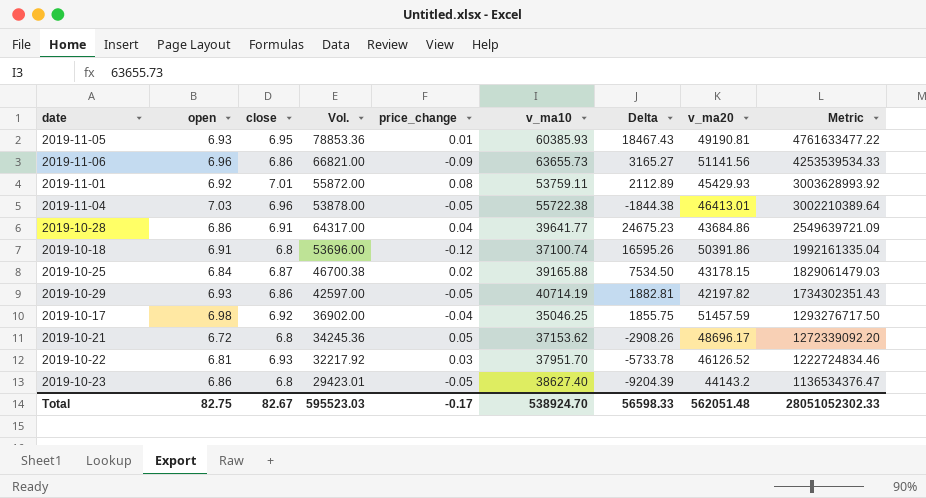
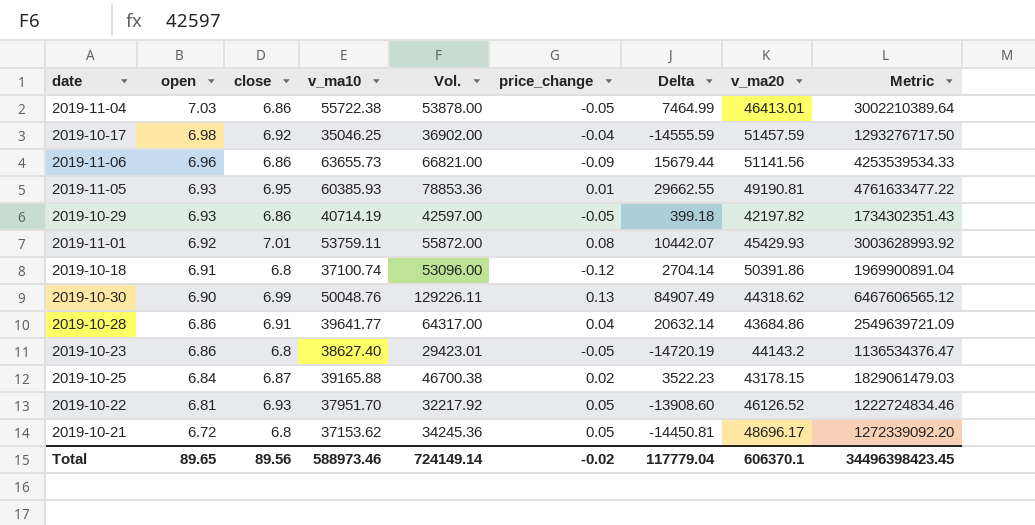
row order: Metric descending -> open descending
column v_ma10 | position: 6 -> 4
column Delta | formula: [Vol.] - [v_ma10] -> [Vol.] - [v_ma20]
2019-11-04 | close: 6.96 -> 6.86
2019-10-18 | Vol.: 53696.00 -> 53096.00
2019-10-18 | Metric: 1992161335.04 -> 1969900891.04
row 2019-10-30: none -> 6.90 | 6.99 | 50048.76 | 129226.11 | 0.13 | 84907.49 | 44318.62 | 6467606565.12
2019-10-22 | price_change: 0.03 -> 0.05
Total | open: 82.75 -> 89.65
Total | close: 82.67 -> 89.56
Total | v_ma10: 538924.70 -> 588973.46
Total | Vol.: 595523.03 -> 724149.14
Total | price_change: -0.17 -> -0.02
Total | Delta: 56598.33 -> 117779.04
Total | v_ma20: 562051.48 -> 606370.1
Total | Metric: 28051052302.33 -> 34496398423.45

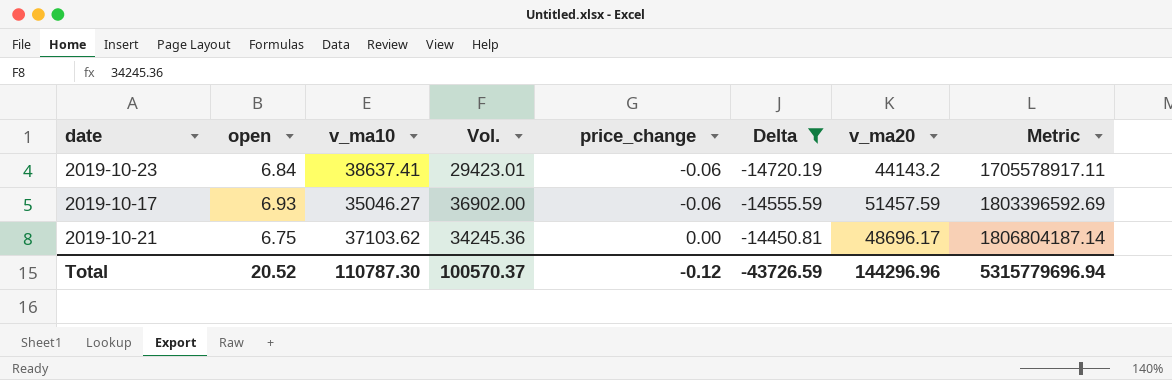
filter: none -> Delta <= -14450.81
row order: open descending -> price_change ascending
column close | position: 3 -> none
column Metric | formula: [v_ma10] * [Vol.] -> [v_ma10] * [v_ma20]
2019-10-23 | open: 6.86 -> 6.84
2019-10-23 | v_ma10: 38627.40 -> 38637.41
2019-10-23 | price_change: -0.05 -> -0.06
2019-10-17 | open: 6.98 -> 6.93
2019-10-17 | v_ma10: 35046.25 -> 35046.27
2019-10-17 | price_change: -0.04 -> -0.06
2019-10-21 | open: 6.72 -> 6.75
2019-10-21 | v_ma10: 37153.62 -> 37103.62
2019-10-21 | price_change: 0.05 -> 0.00
Total | open: 89.65 -> 20.52
Total | v_ma10: 588973.46 -> 110787.30
Total | Vol.: 724149.14 -> 100570.37
Total | price_change: -0.02 -> -0.12
Total | Delta: 117779.04 -> -43726.59
Total | v_ma20: 606370.1 -> 144296.96
Total | Metric: 34496398423.45 -> 5315779696.94

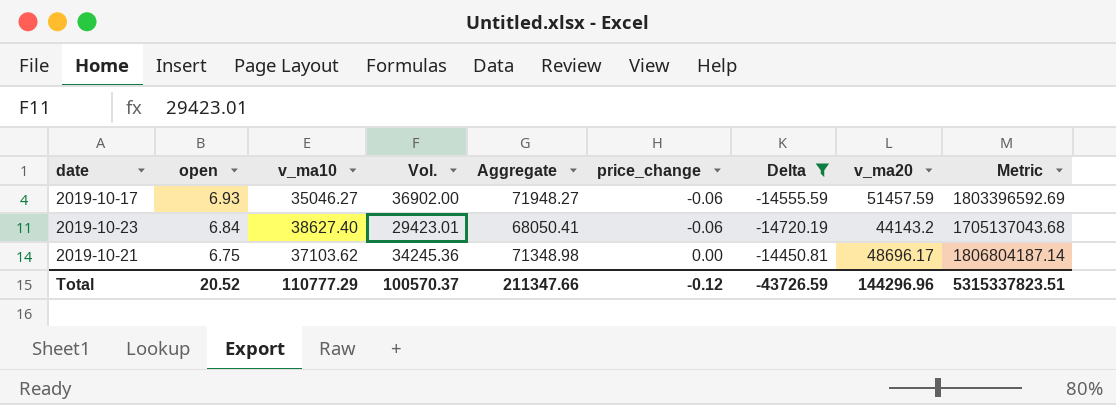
row order: price_change ascending -> open descending
column Aggregate | formula: none -> [v_ma10] + [Vol.]
2019-10-23 | v_ma10: 38637.41 -> 38627.40
2019-10-23 | Metric: 1705578917.11 -> 1705137043.68
Total | v_ma10: 110787.30 -> 110777.29
Total | Metric: 5315779696.94 -> 5315337823.51

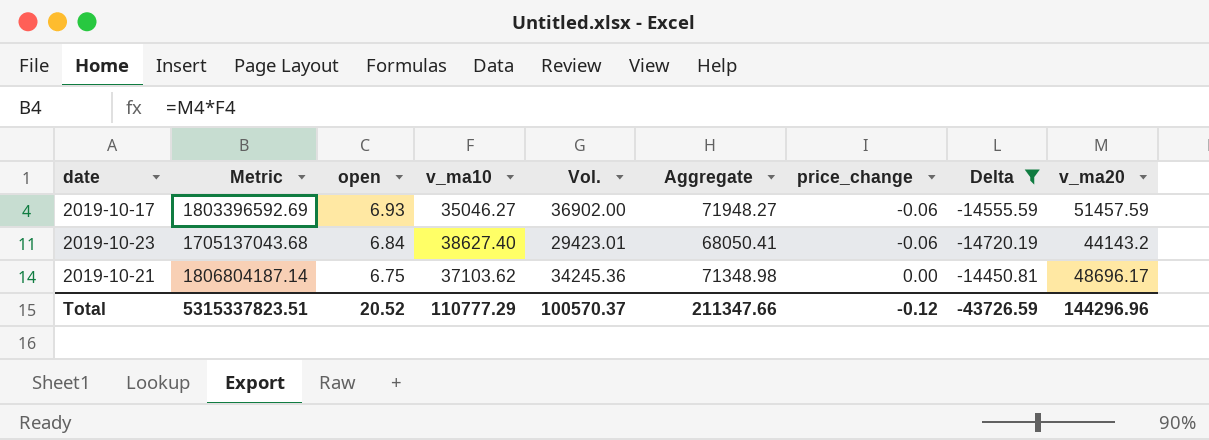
column Metric | position: 9 -> 2

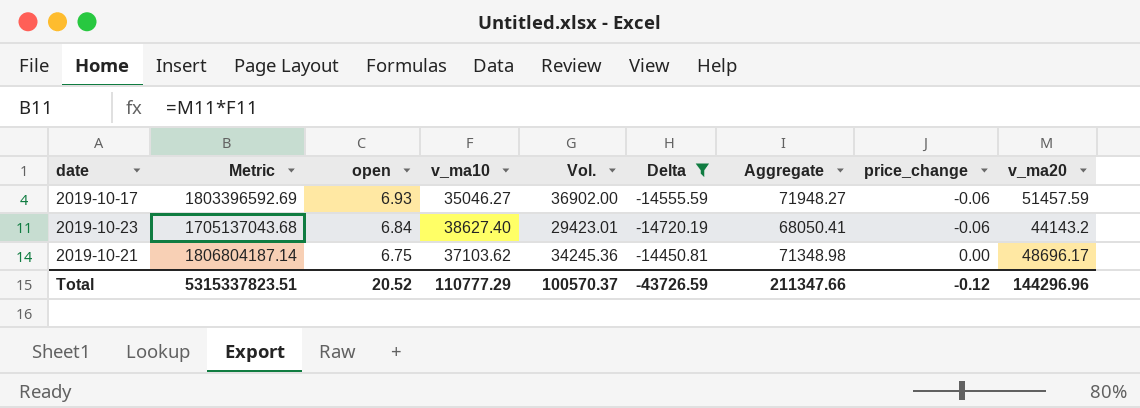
column Delta | position: 8 -> 6

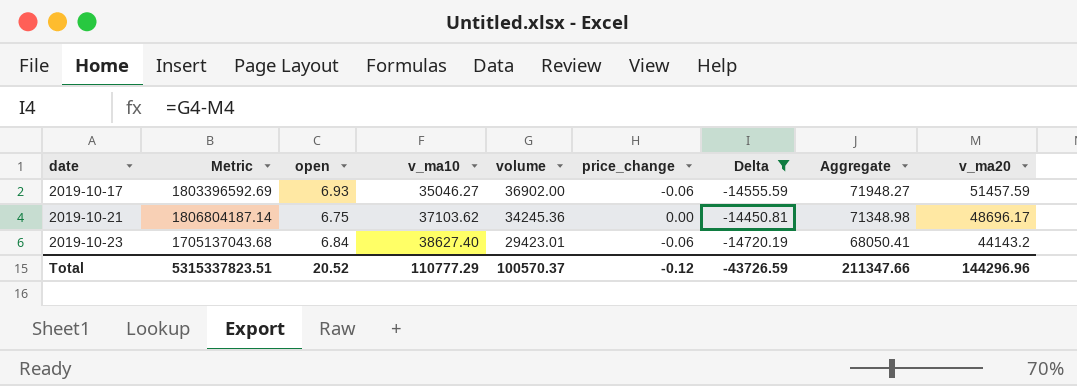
row order: open descending -> date ascending
column name: Vol. -> volume
column price_change | position: 8 -> 6

